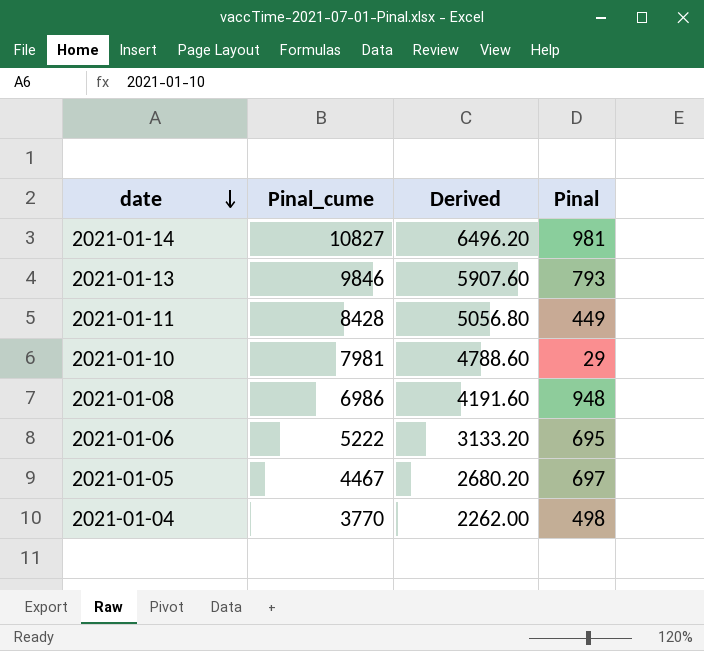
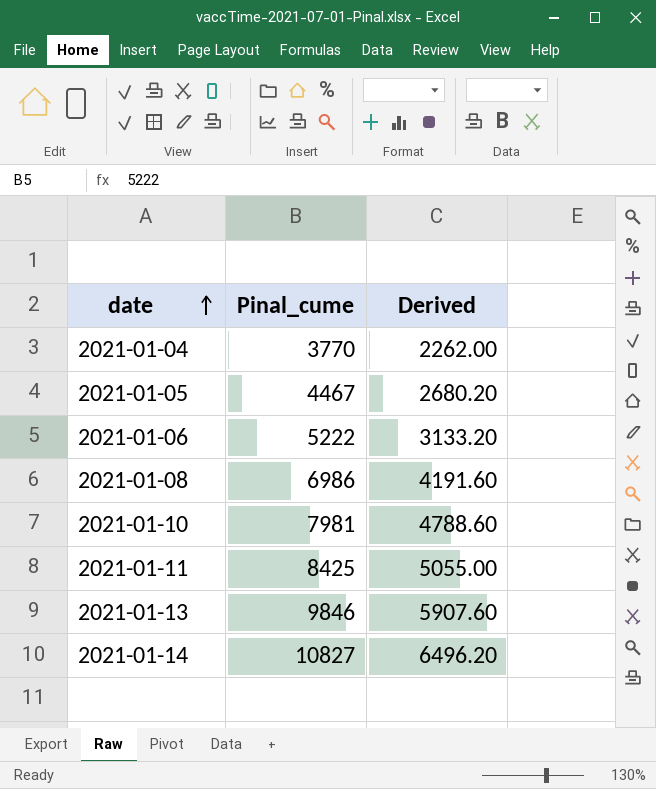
row order: date descending -> date ascending
column Pinal | position: 4 -> none
2021-01-11 | Pinal_cume: 8428 -> 8425
2021-01-11 | Derived: 5056.80 -> 5055.00

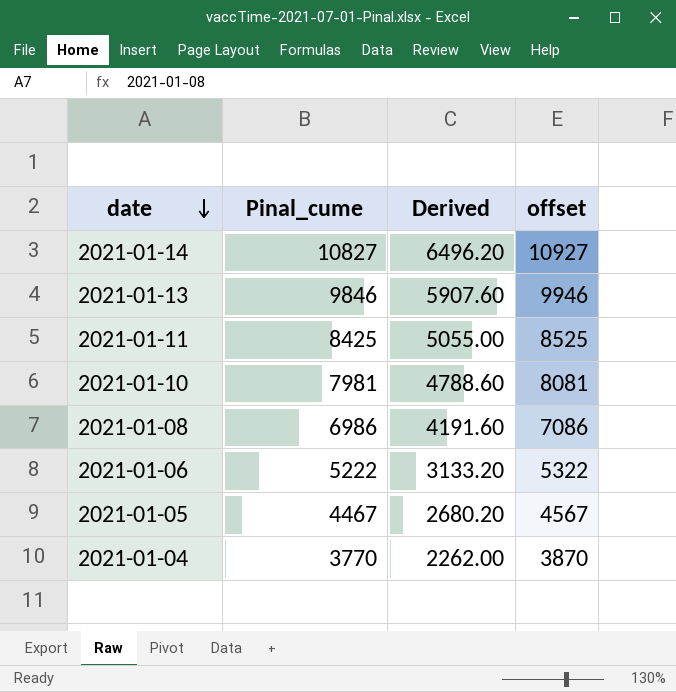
row order: date ascending -> date descending
column offset | formula: none -> [Pinal_cume] + 100

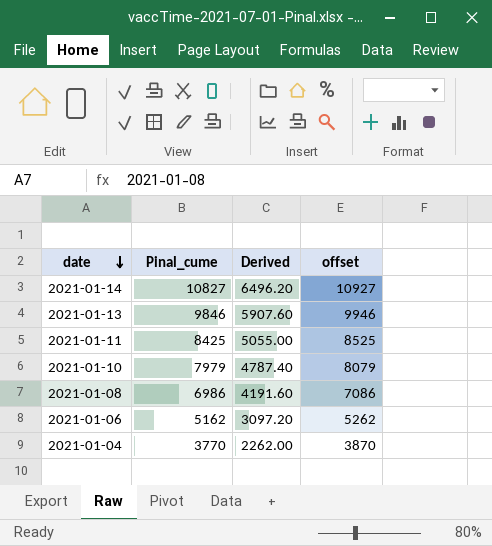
row 2021-01-05: 4467 | 2680.20 | 4567 -> none
2021-01-10 | Pinal_cume: 7981 -> 7979
2021-01-10 | Derived: 4788.60 -> 4787.40
2021-01-10 | offset: 8081 -> 8079
2021-01-06 | Pinal_cume: 5222 -> 5162
2021-01-06 | Derived: 3133.20 -> 3097.20
2021-01-06 | offset: 5322 -> 5262

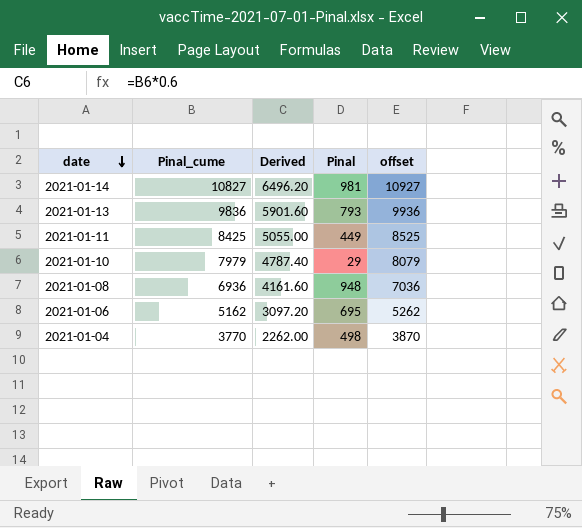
column Pinal | position: none -> 4
2021-01-13 | Pinal_cume: 9846 -> 9836
2021-01-13 | Derived: 5907.60 -> 5901.60
2021-01-13 | offset: 9946 -> 9936
2021-01-08 | Pinal_cume: 6986 -> 6936
2021-01-08 | Derived: 4191.60 -> 4161.60
2021-01-08 | offset: 7086 -> 7036

